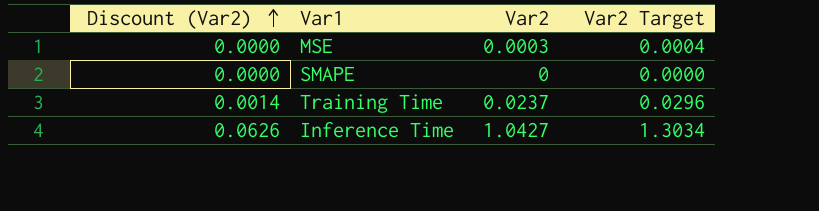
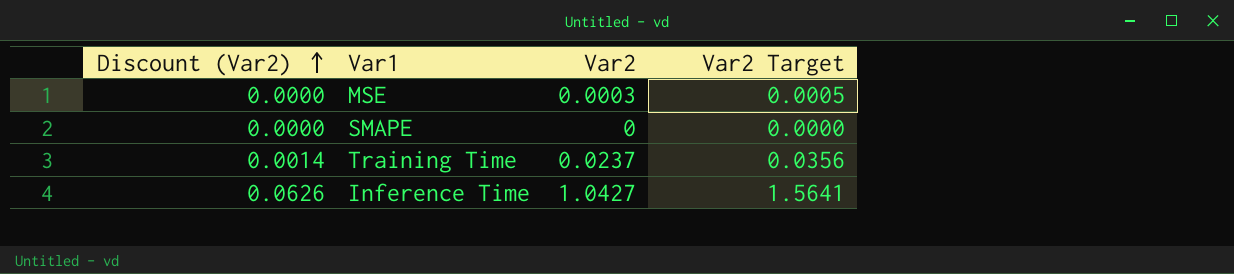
column Var2 Target | formula: [Var2] * 1.25 -> [Var2] * 1.5

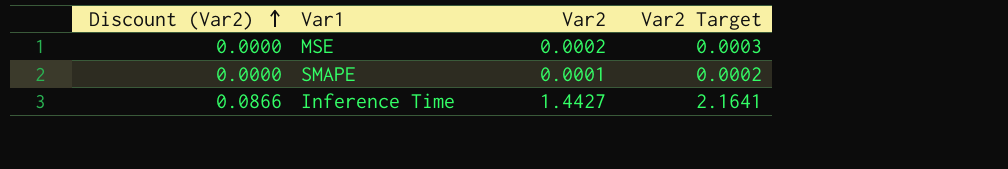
row Training Time: 0.0014 | 0.0237 | 0.0356 -> none
MSE | Var2: 0.0003 -> 0.0002
MSE | Var2 Target: 0.0005 -> 0.0003
SMAPE | Var2: 0 -> 0.0001
SMAPE | Var2 Target: 0.0000 -> 0.0002
Inference Time | Discount (Var2): 0.0626 -> 0.0866
Inference Time | Var2: 1.0427 -> 1.4427
Inference Time | Var2 Target: 1.5641 -> 2.1641

